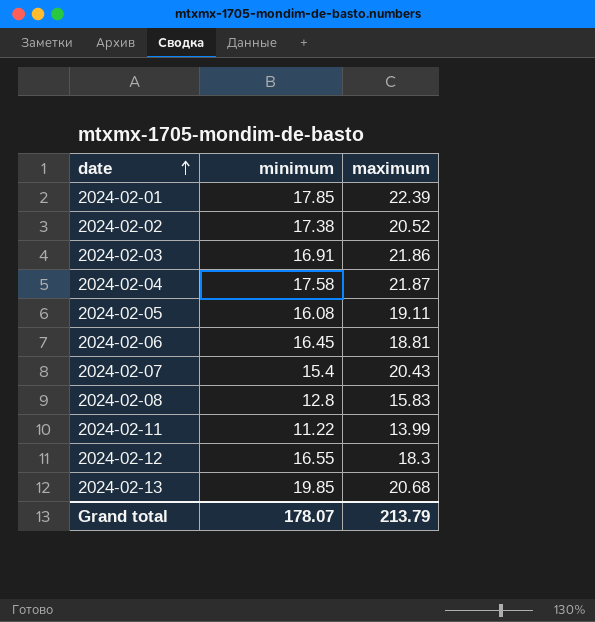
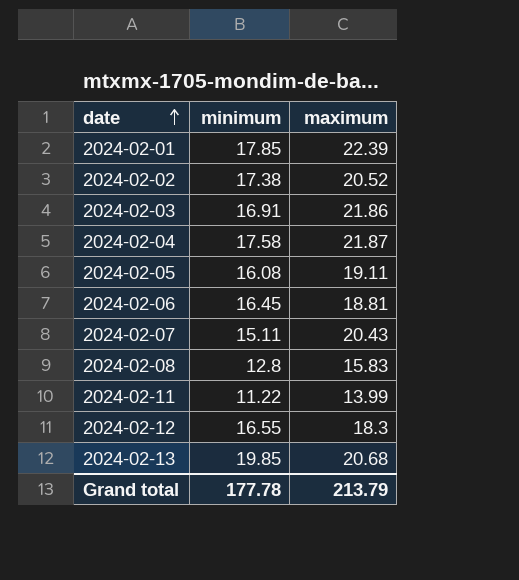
2024-02-07 | minimum: 15.4 -> 15.11
Grand total | minimum: 178.07 -> 177.78

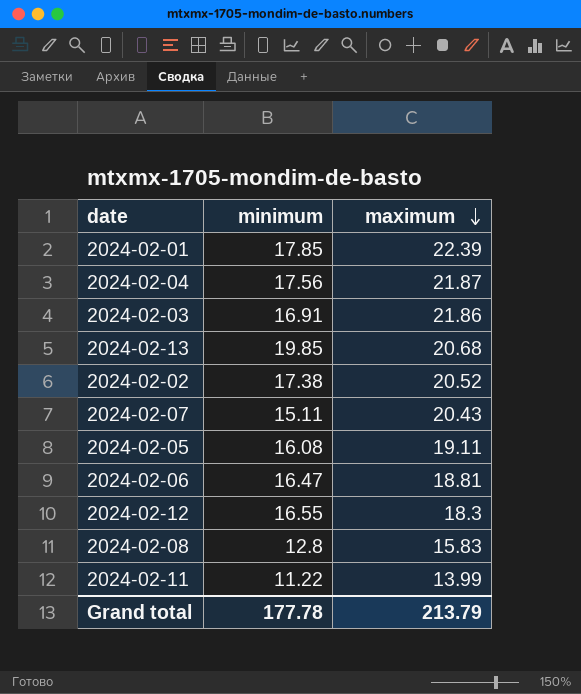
row order: date ascending -> maximum descending
2024-02-04 | minimum: 17.58 -> 17.56
2024-02-06 | minimum: 16.45 -> 16.47

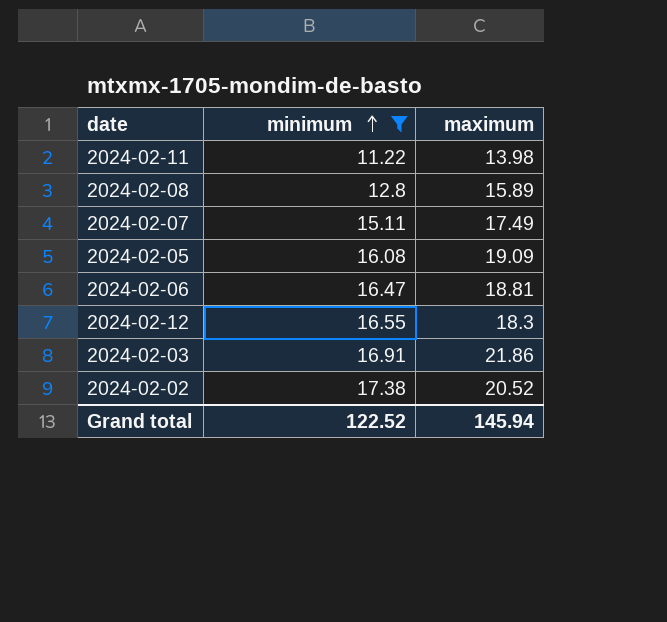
filter: none -> minimum <= 17.38
row order: maximum descending -> minimum ascending
2024-02-11 | maximum: 13.99 -> 13.98
2024-02-08 | maximum: 15.83 -> 15.89
2024-02-07 | maximum: 20.43 -> 17.49
2024-02-05 | maximum: 19.11 -> 19.09
Grand total | minimum: 177.78 -> 122.52
Grand total | maximum: 213.79 -> 145.94

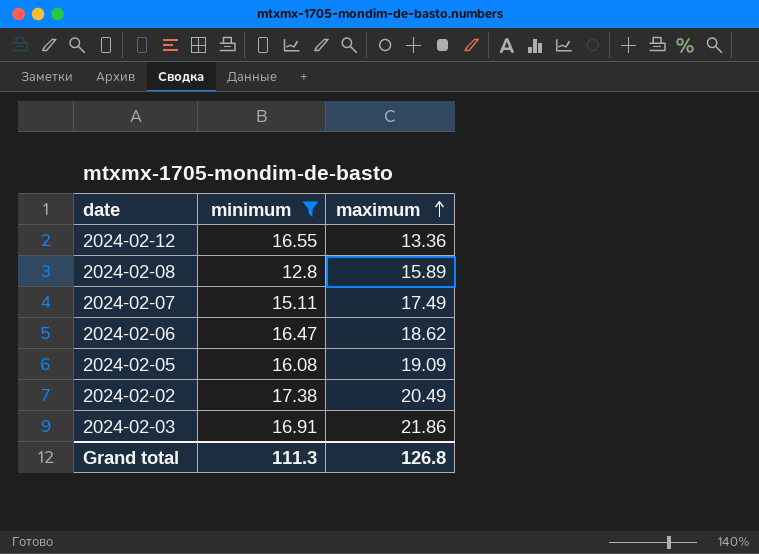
row order: minimum ascending -> maximum ascending
row 2024-02-11: 11.22 | 13.98 -> none
2024-02-12 | maximum: 18.3 -> 13.36
2024-02-06 | maximum: 18.81 -> 18.62
2024-02-02 | maximum: 20.52 -> 20.49
Grand total | minimum: 122.52 -> 111.3
Grand total | maximum: 145.94 -> 126.8

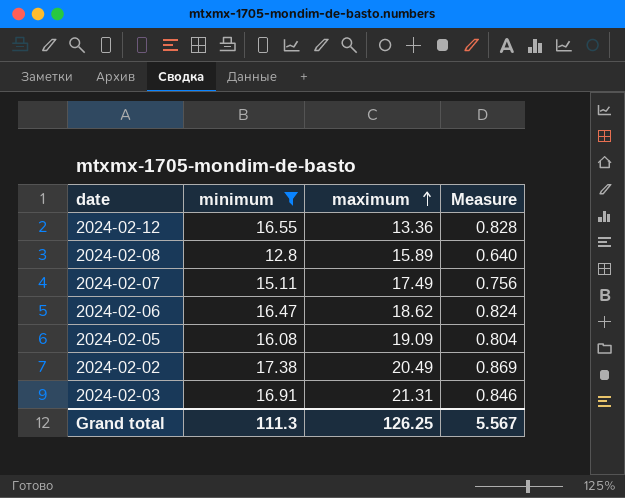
column Measure | formula: none -> [minimum] * 0.05
2024-02-03 | maximum: 21.86 -> 21.31
Grand total | maximum: 126.8 -> 126.25

